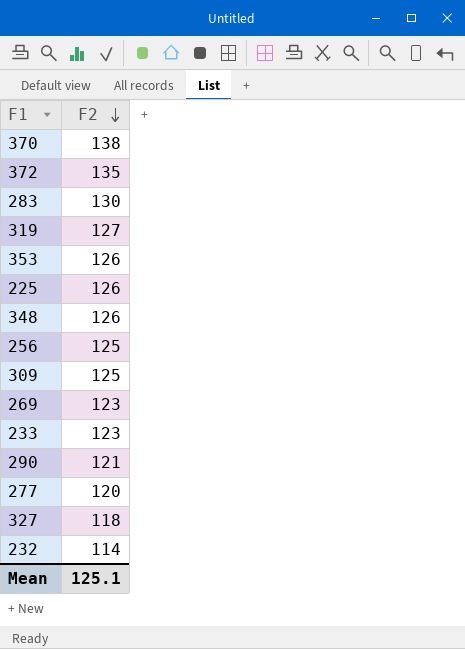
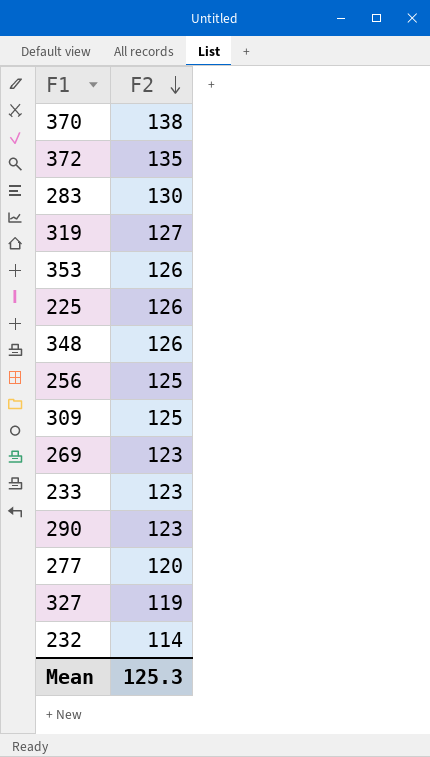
290 | F2: 121 -> 123
327 | F2: 118 -> 119
Mean | F2: 125.1 -> 125.3

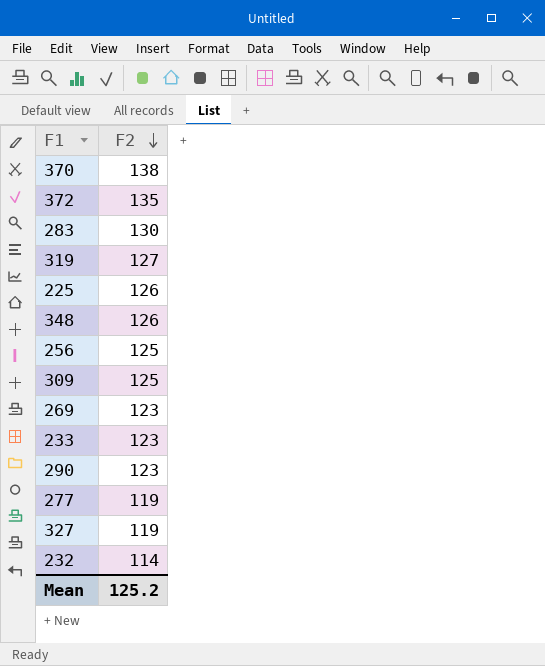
row 353: 126 -> none
277 | F2: 120 -> 119
Mean | F2: 125.3 -> 125.2

